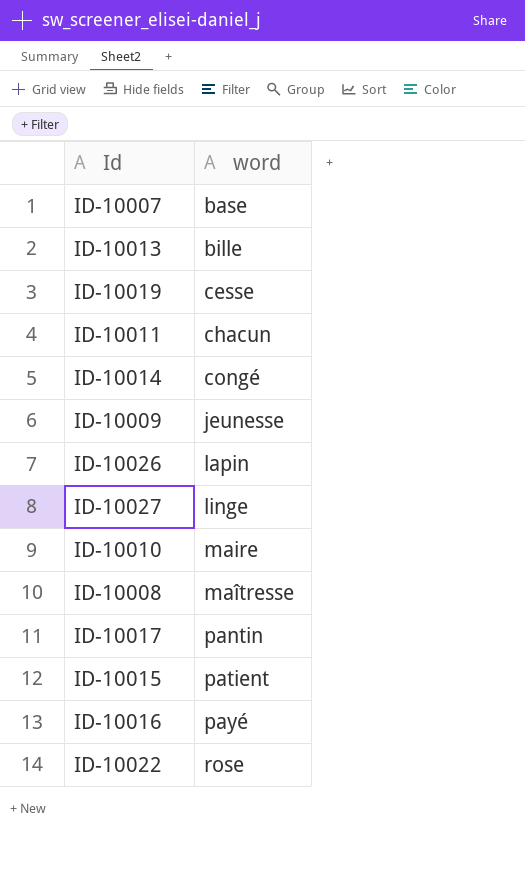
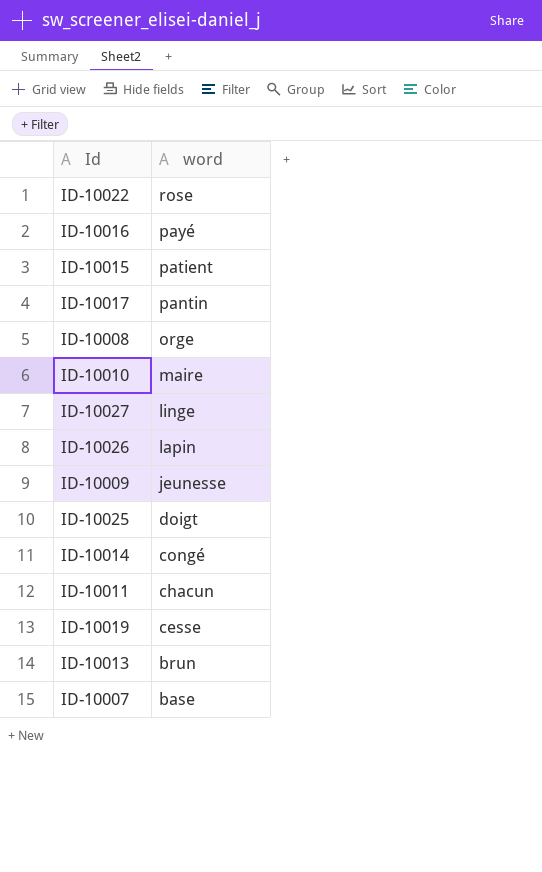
row order: word ascending -> word descending
ID-10008 | word: maîtresse -> orge
row ID-10025: none -> doigt
ID-10013 | word: bille -> brun

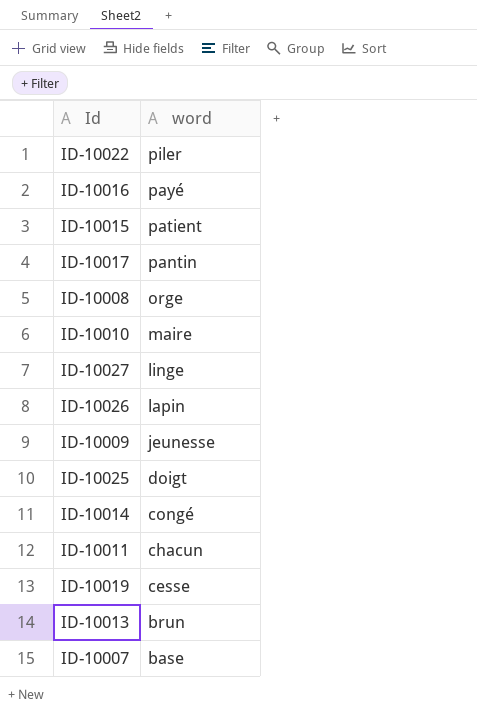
ID-10022 | word: rose -> piler

